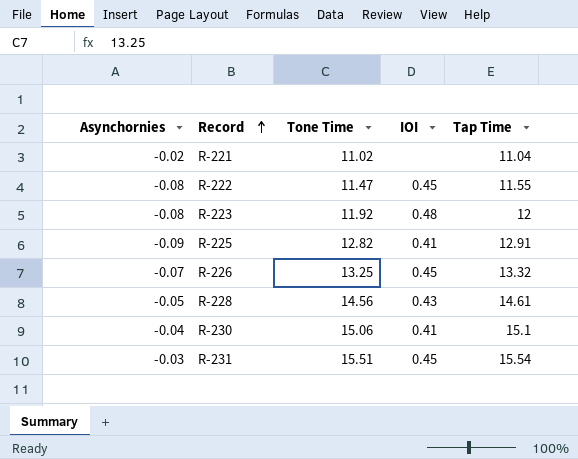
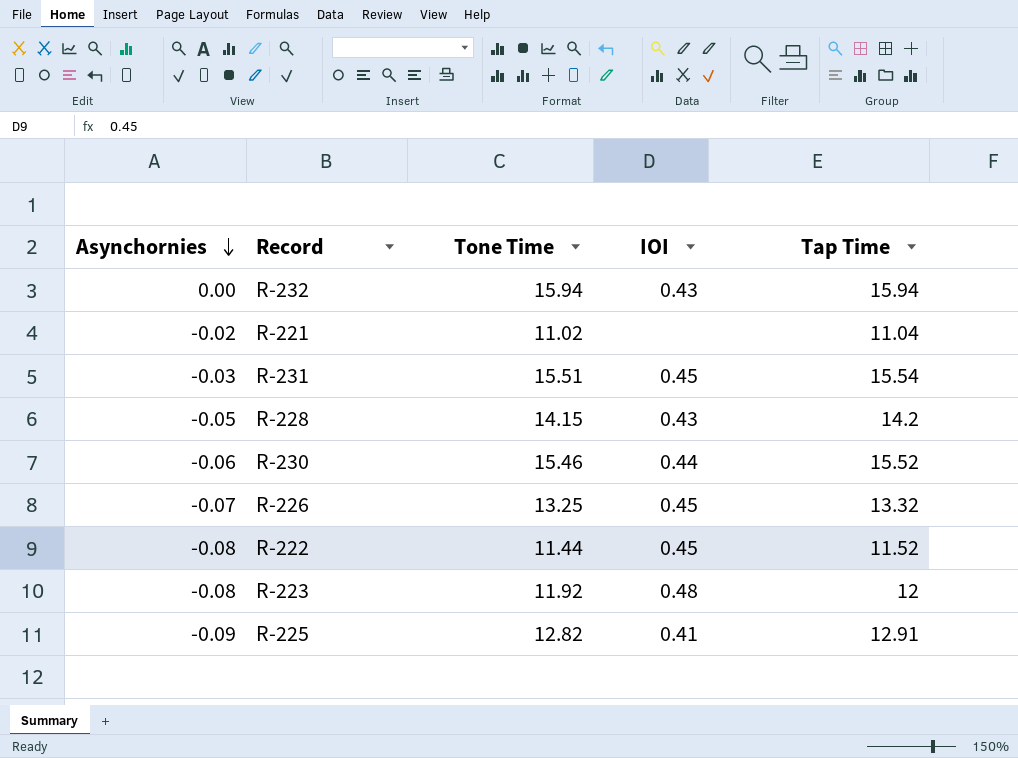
row order: Record ascending -> Asynchornies descending
row R-232: none -> 0.00 | 15.94 | 0.43 | 15.94
R-228 | Tone Time: 14.56 -> 14.15
R-228 | Tap Time: 14.61 -> 14.2
R-230 | Asynchornies: -0.04 -> -0.06
R-230 | Tone Time: 15.06 -> 15.46
R-230 | IOI: 0.41 -> 0.44
R-230 | Tap Time: 15.1 -> 15.52
R-222 | Tone Time: 11.47 -> 11.44
R-222 | Tap Time: 11.55 -> 11.52

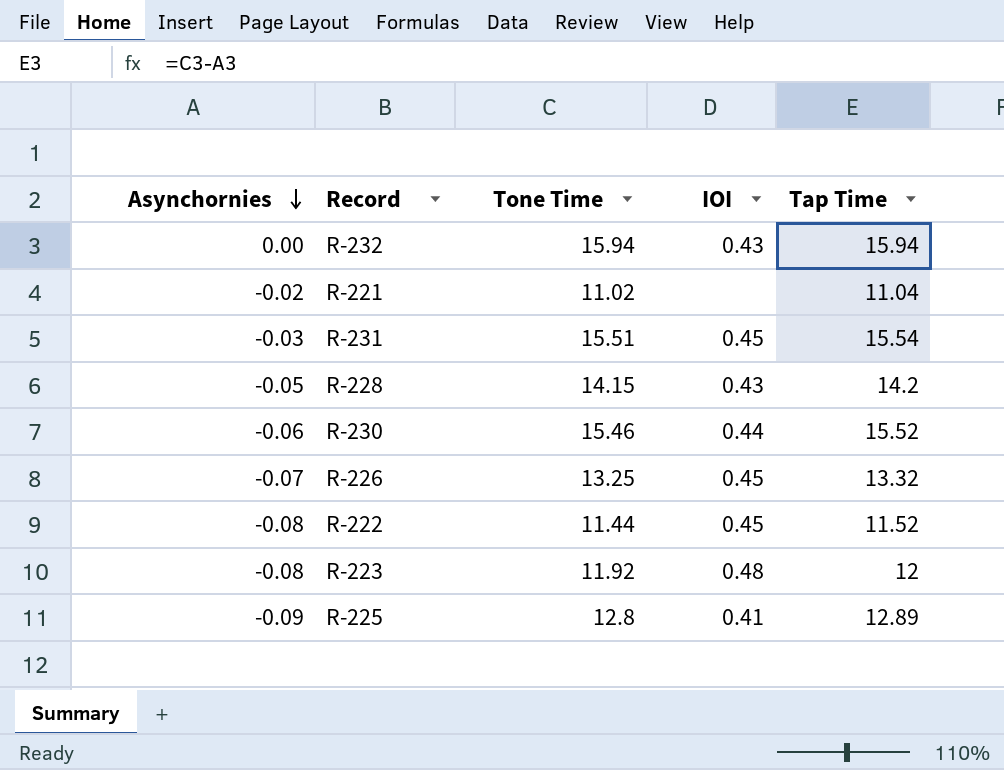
R-225 | Tone Time: 12.82 -> 12.8
R-225 | Tap Time: 12.91 -> 12.89

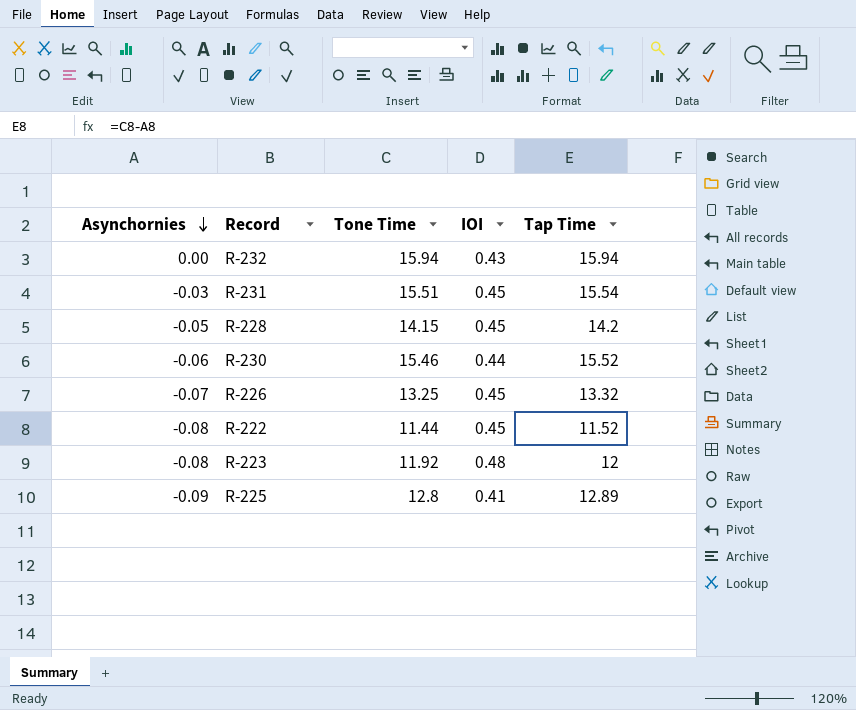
row R-221: -0.02 | 11.02 | none | 11.04 -> none
R-228 | IOI: 0.43 -> 0.45

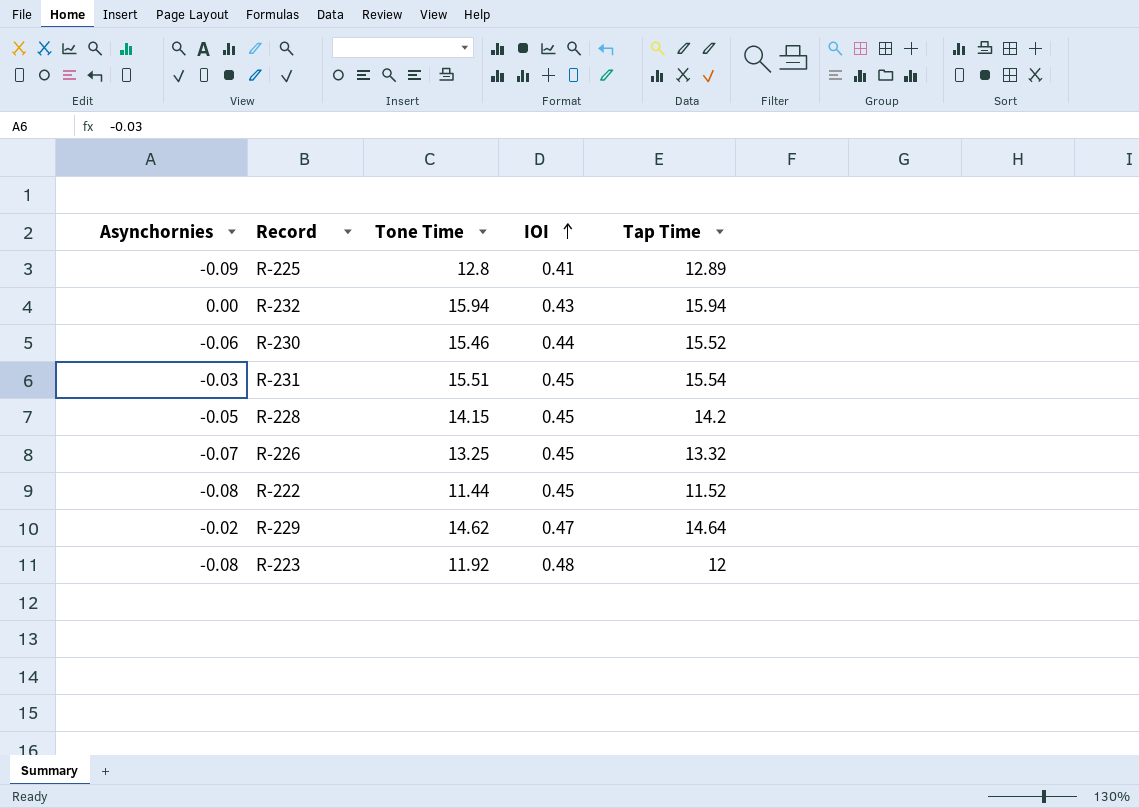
row order: Asynchornies descending -> IOI ascending
row R-229: none -> -0.02 | 14.62 | 0.47 | 14.64

